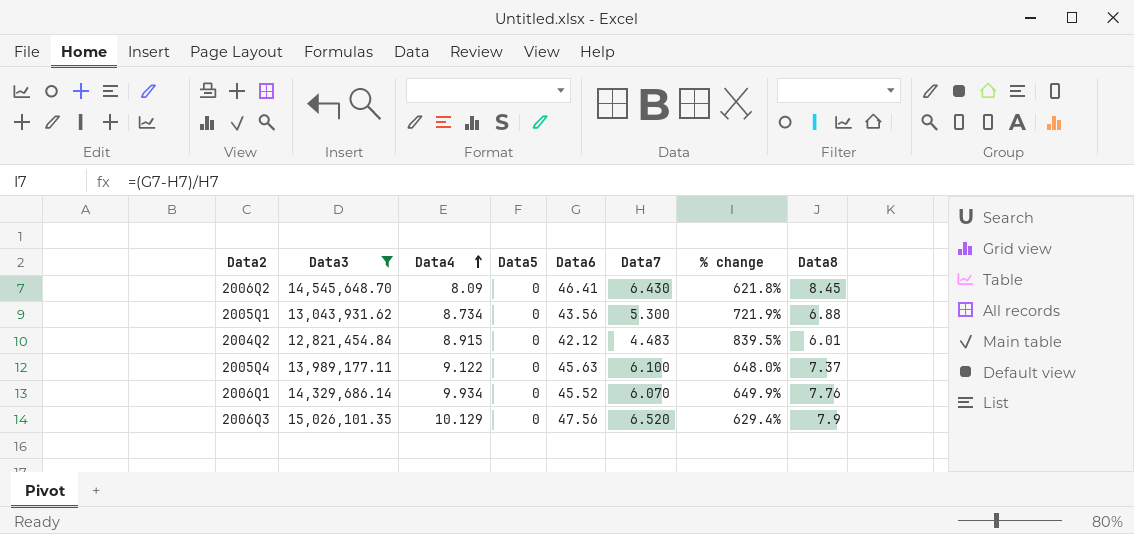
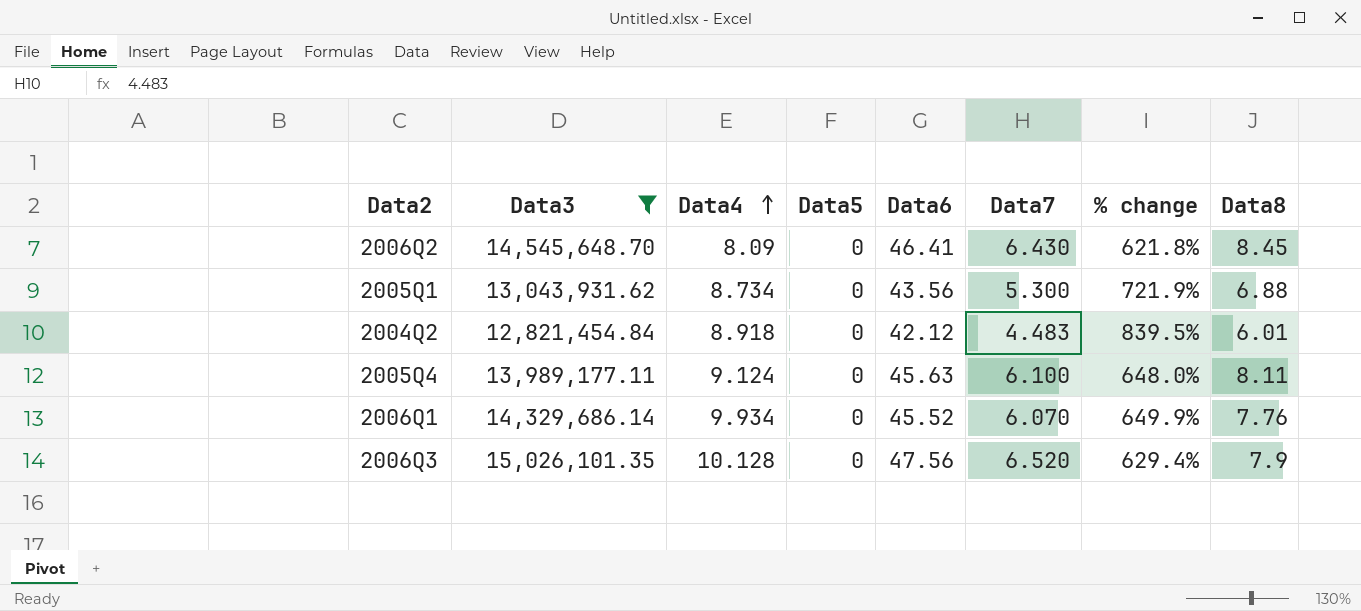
2004Q2 | Data4: 8.915 -> 8.918
2005Q4 | Data4: 9.122 -> 9.124
2005Q4 | Data8: 7.37 -> 8.11
2006Q3 | Data4: 10.129 -> 10.128

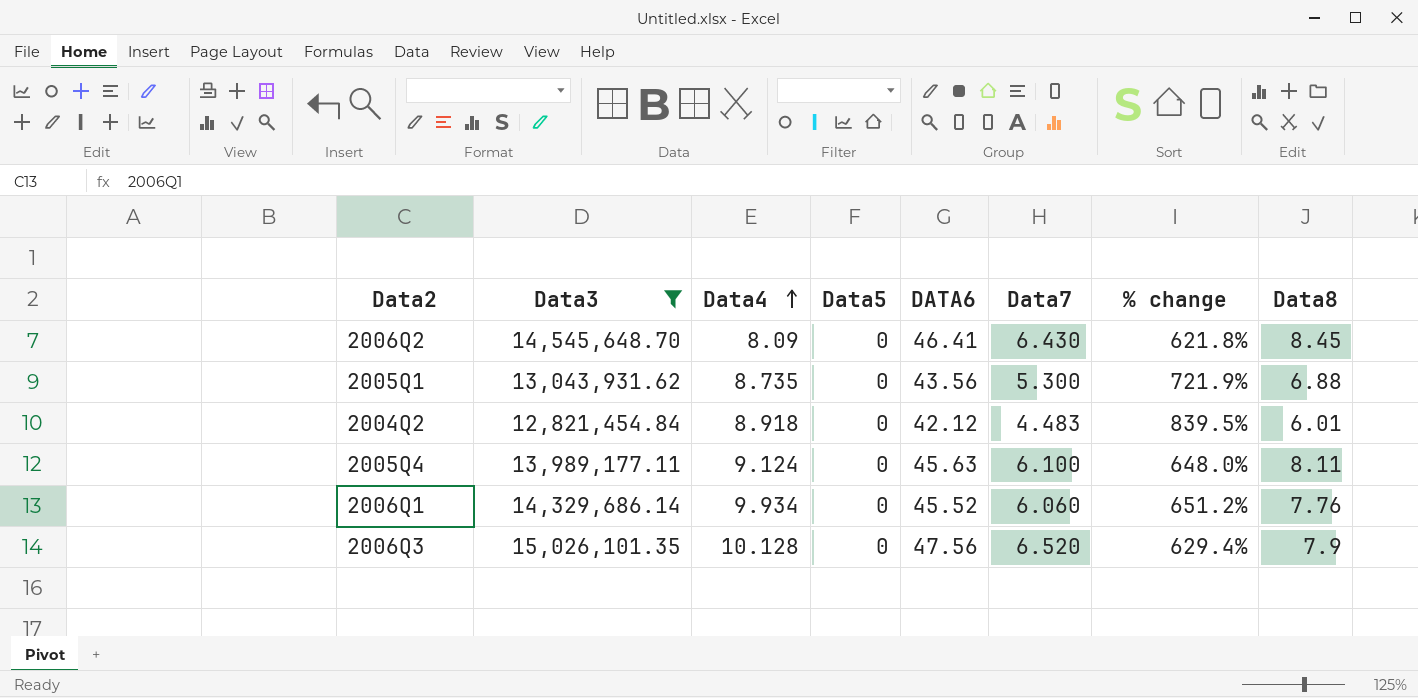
column name: Data6 -> DATA6
2005Q1 | Data4: 8.734 -> 8.735
2006Q1 | Data7: 6.070 -> 6.060
2006Q1 | % change: 649.9% -> 651.2%

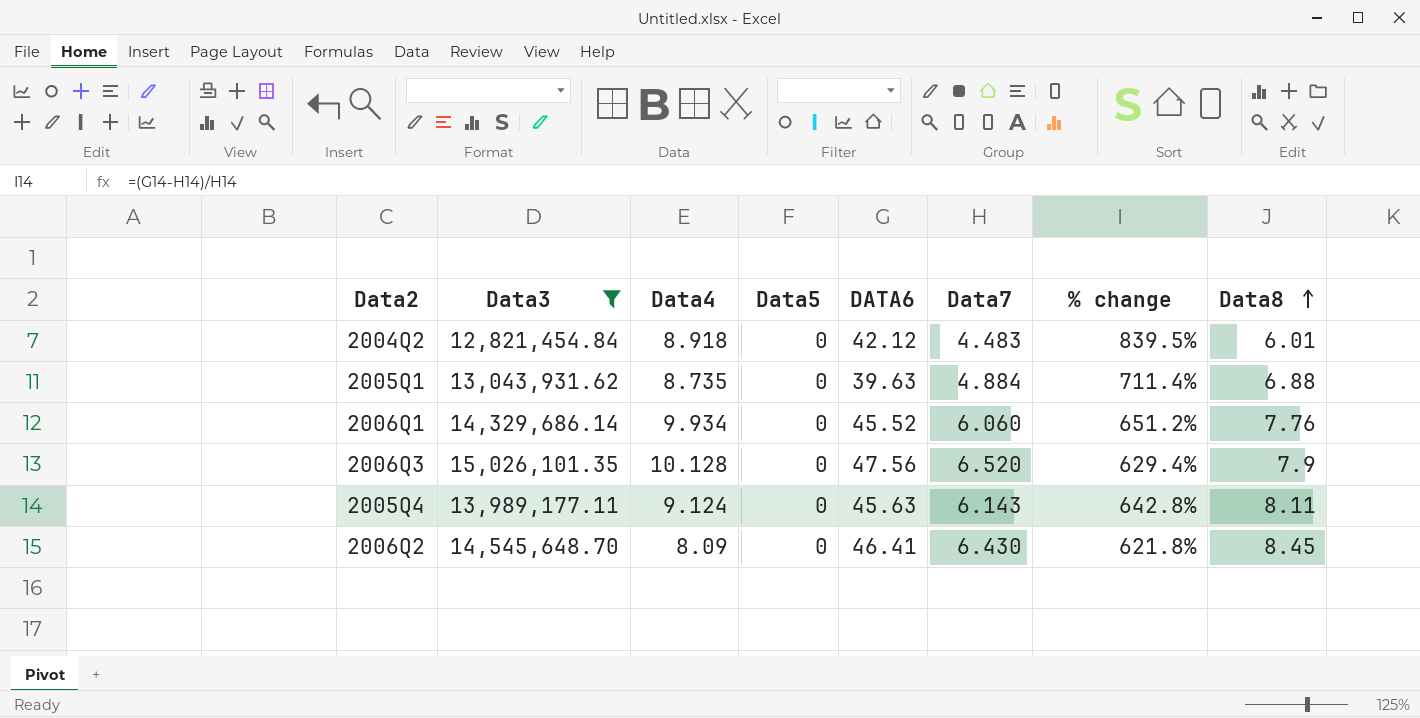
row order: Data4 ascending -> Data8 ascending
2005Q1 | DATA6: 43.56 -> 39.63
2005Q1 | Data7: 5.300 -> 4.884
2005Q1 | % change: 721.9% -> 711.4%
2005Q4 | Data7: 6.100 -> 6.143
2005Q4 | % change: 648.0% -> 642.8%

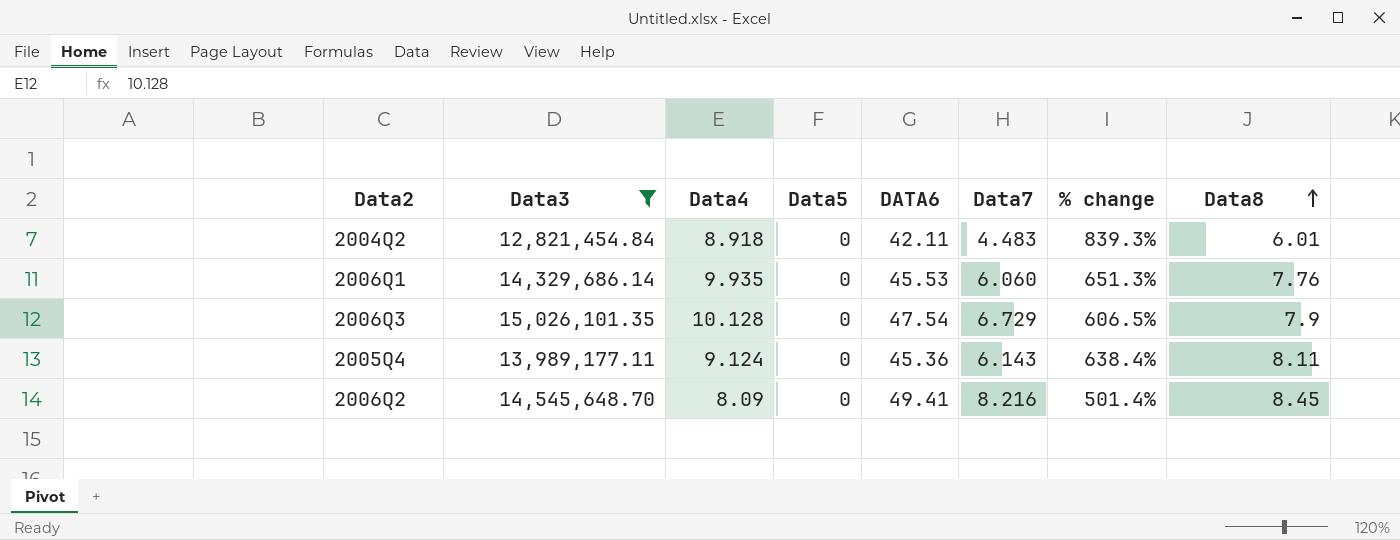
row 2005Q1: 13,043,931.62 | 8.735 | 0 | 39.63 | 4.884 | 711.4% | 6.88 -> none
2004Q2 | DATA6: 42.12 -> 42.11
2004Q2 | % change: 839.5% -> 839.3%
2006Q1 | Data4: 9.934 -> 9.935
2006Q1 | DATA6: 45.52 -> 45.53
2006Q1 | % change: 651.2% -> 651.3%
2006Q3 | DATA6: 47.56 -> 47.54
2006Q3 | Data7: 6.520 -> 6.729
2006Q3 | % change: 629.4% -> 606.5%
2005Q4 | DATA6: 45.63 -> 45.36
2005Q4 | % change: 642.8% -> 638.4%
2006Q2 | DATA6: 46.41 -> 49.41
2006Q2 | Data7: 6.430 -> 8.216
2006Q2 | % change: 621.8% -> 501.4%

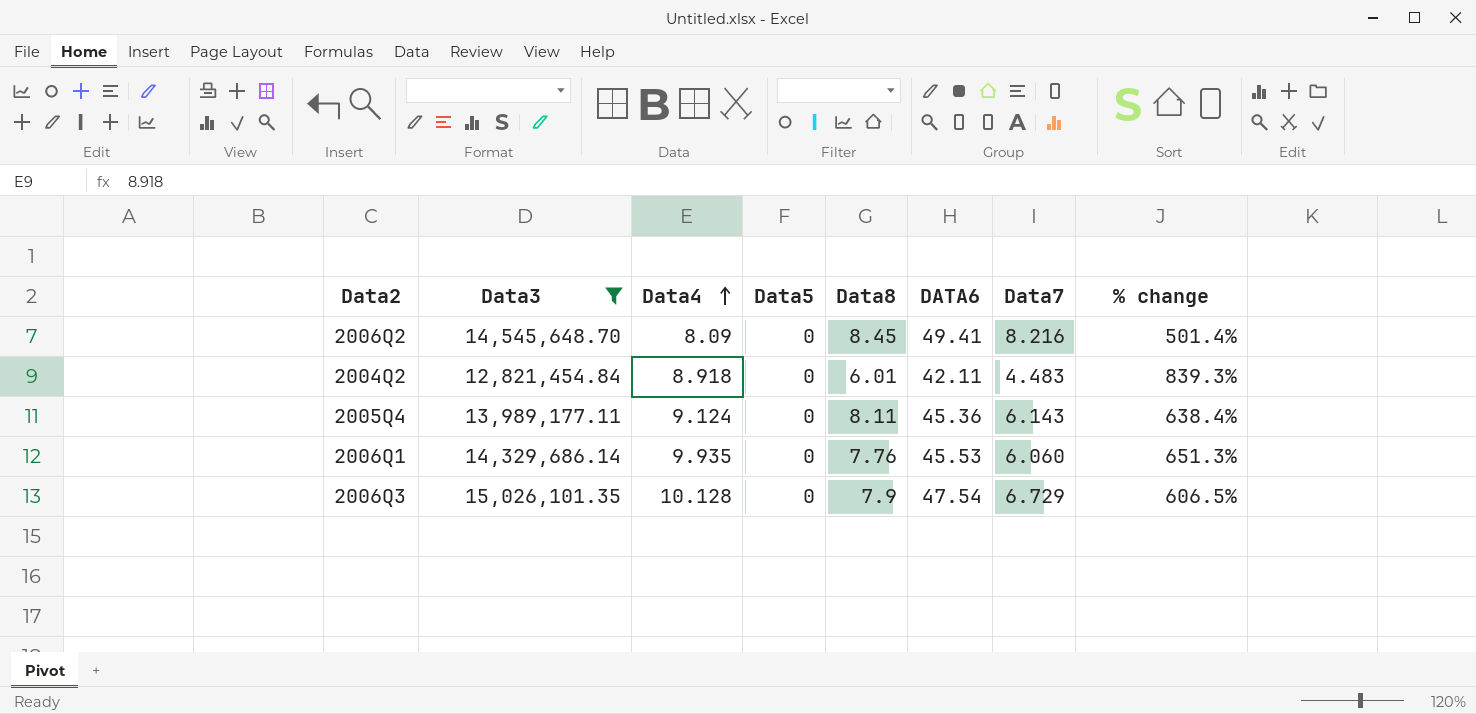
row order: Data8 ascending -> Data4 ascending
column Data8 | position: 8 -> 5

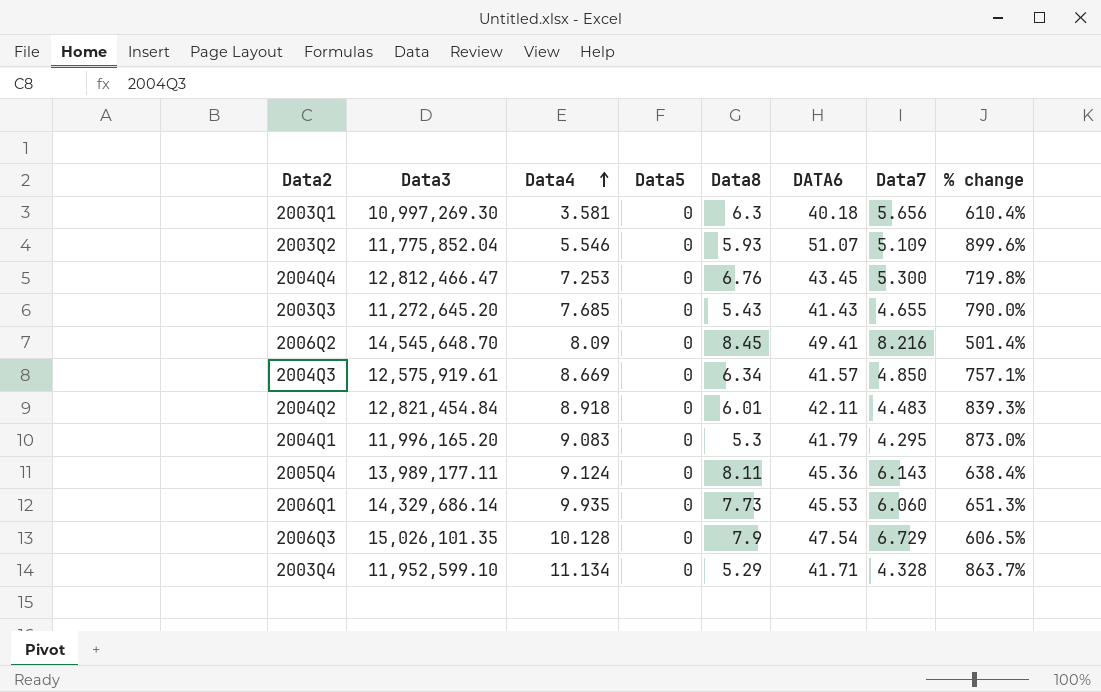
filter: Data3 >= 12,821,454.84 -> none
2006Q1 | Data8: 7.76 -> 7.73

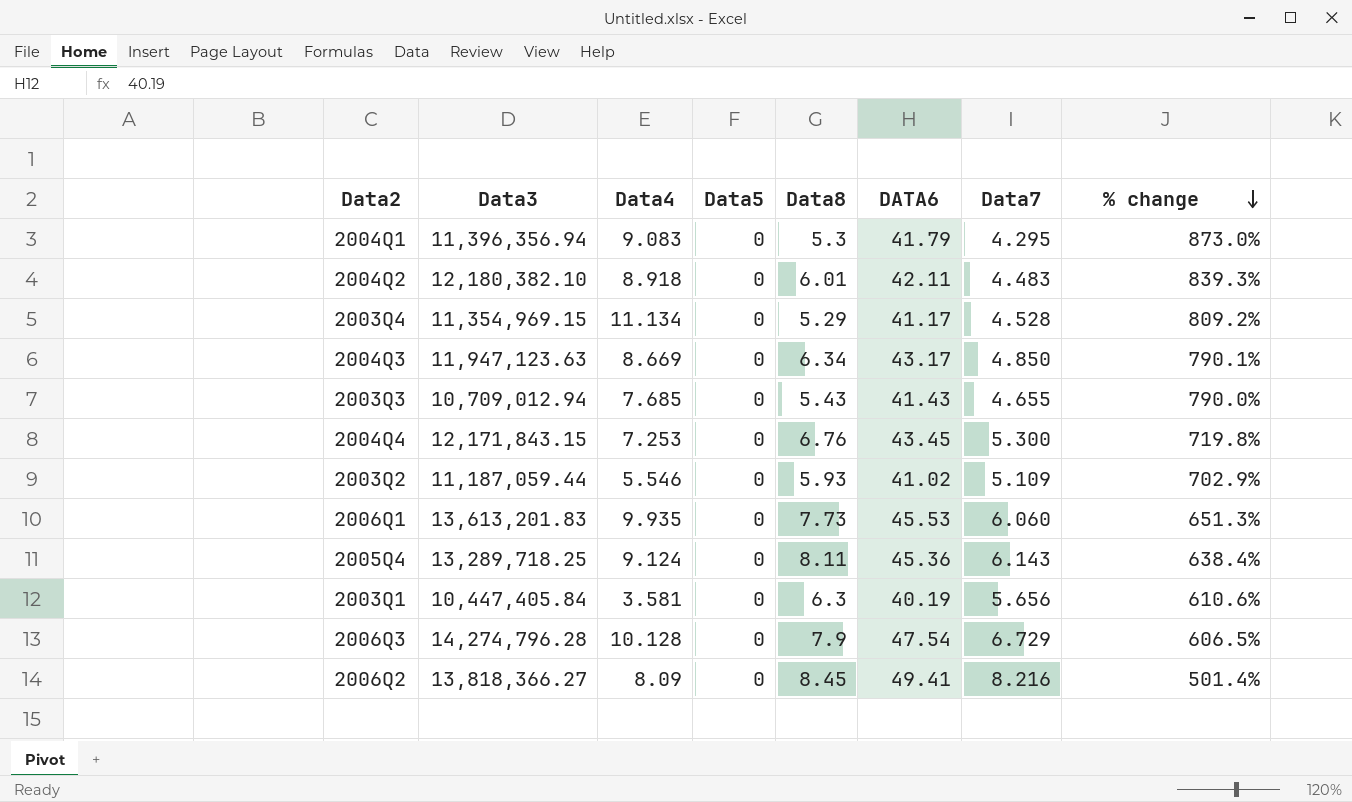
row order: Data4 ascending -> % change descending
2004Q1 | Data3: 11,996,165.20 -> 11,396,356.94
2004Q2 | Data3: 12,821,454.84 -> 12,180,382.10
2003Q4 | Data3: 11,952,599.10 -> 11,354,969.15
2003Q4 | DATA6: 41.71 -> 41.17
2003Q4 | Data7: 4.328 -> 4.528
2003Q4 | % change: 863.7% -> 809.2%
2004Q3 | Data3: 12,575,919.61 -> 11,947,123.63
2004Q3 | DATA6: 41.57 -> 43.17
2004Q3 | % change: 757.1% -> 790.1%
2003Q3 | Data3: 11,272,645.20 -> 10,709,012.94
2004Q4 | Data3: 12,812,466.47 -> 12,171,843.15
2003Q2 | Data3: 11,775,852.04 -> 11,187,059.44
2003Q2 | DATA6: 51.07 -> 41.02
2003Q2 | % change: 899.6% -> 702.9%
2006Q1 | Data3: 14,329,686.14 -> 13,613,201.83
2005Q4 | Data3: 13,989,177.11 -> 13,289,718.25
2003Q1 | Data3: 10,997,269.30 -> 10,447,405.84
2003Q1 | DATA6: 40.18 -> 40.19
2003Q1 | % change: 610.4% -> 610.6%
2006Q3 | Data3: 15,026,101.35 -> 14,274,796.28
2006Q2 | Data3: 14,545,648.70 -> 13,818,366.27

